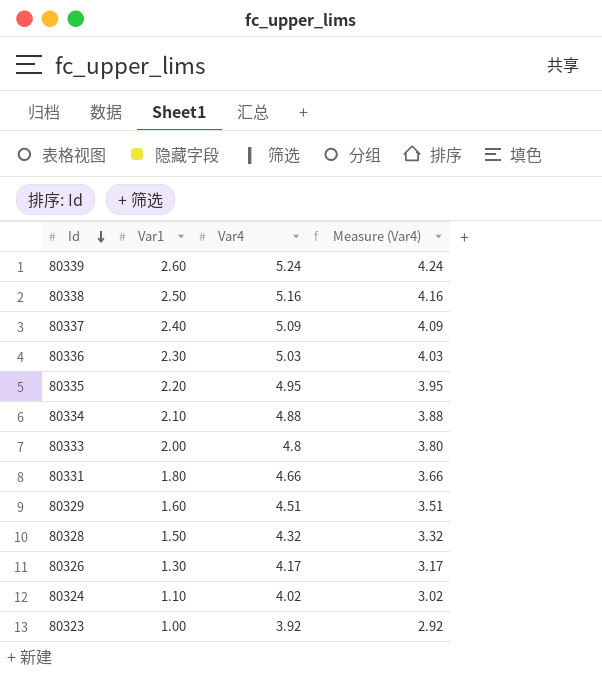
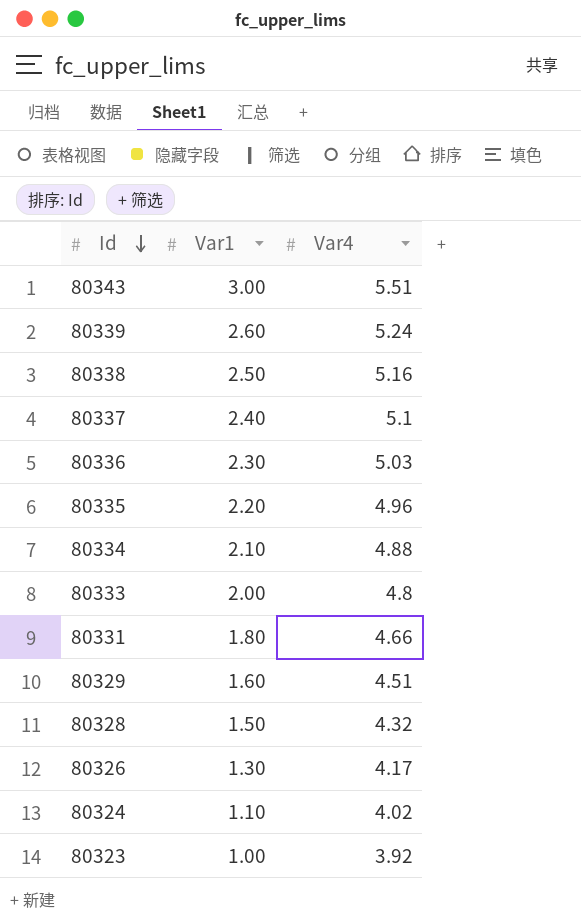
column Measure (Var4) | formula: [Var4] - 1 -> none
row 80343: none -> 3.00 | 5.51
80337 | Var4: 5.09 -> 5.1
80335 | Var4: 4.95 -> 4.96

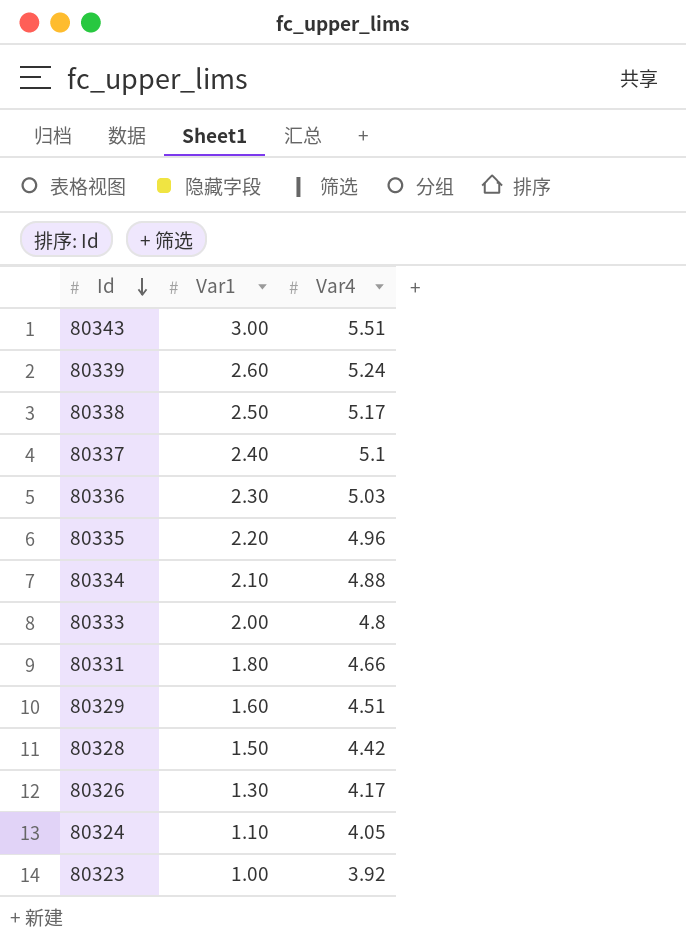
80338 | Var4: 5.16 -> 5.17
80328 | Var4: 4.32 -> 4.42
80324 | Var4: 4.02 -> 4.05

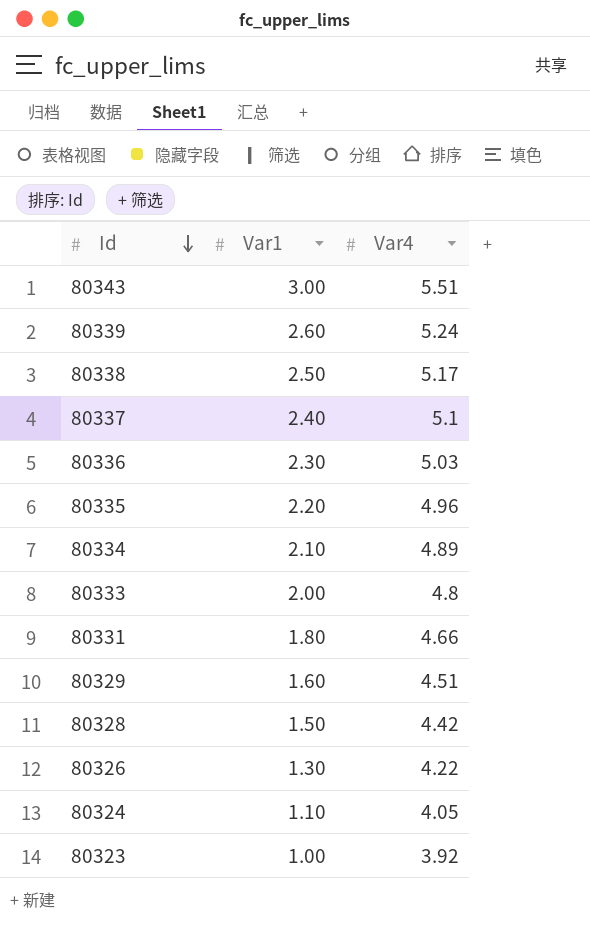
80334 | Var4: 4.88 -> 4.89
80326 | Var4: 4.17 -> 4.22

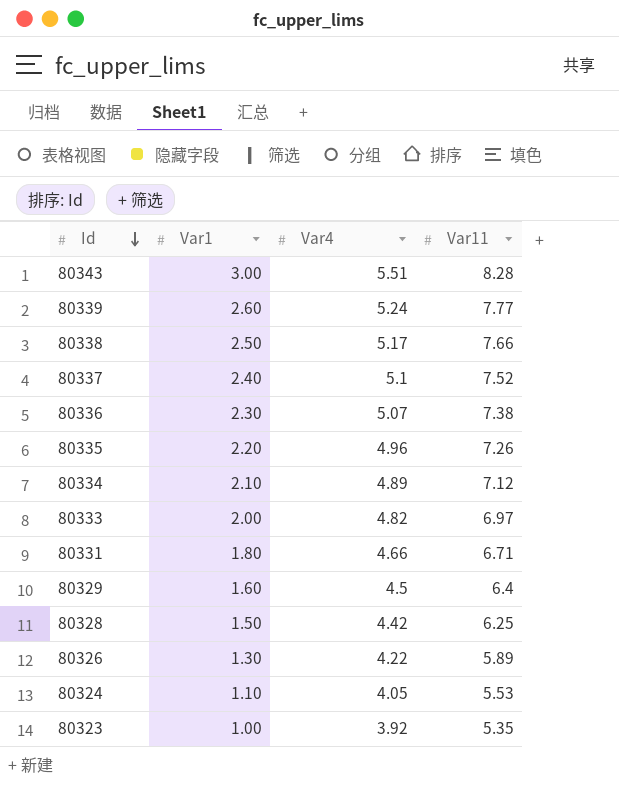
column Var11 | position: none -> 4
80336 | Var4: 5.03 -> 5.07
80333 | Var4: 4.8 -> 4.82
80329 | Var4: 4.51 -> 4.5

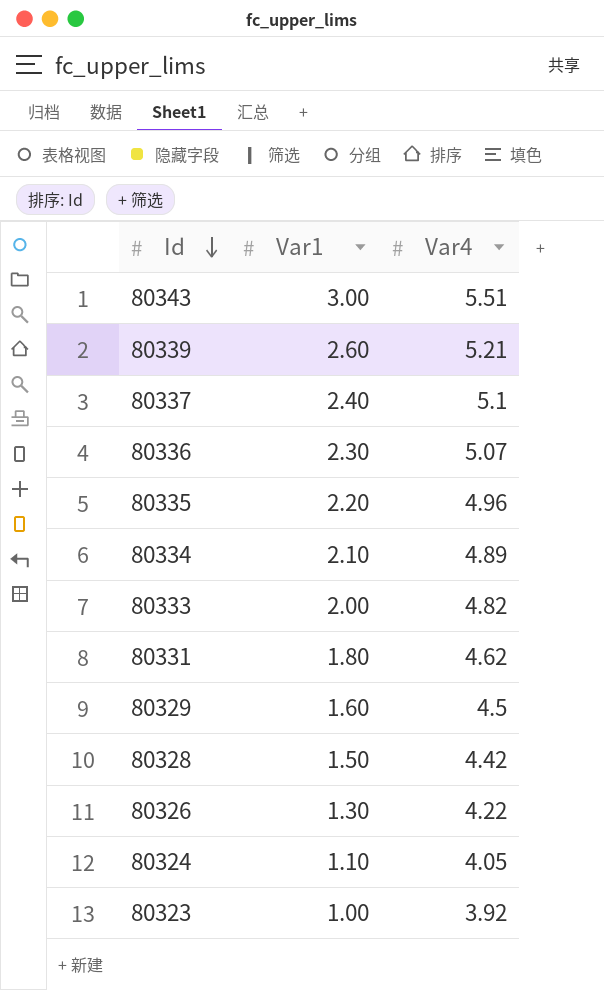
column Var11 | position: 4 -> none
row 80338: 2.50 | 5.17 | 7.66 -> none
80339 | Var4: 5.24 -> 5.21
80331 | Var4: 4.66 -> 4.62

